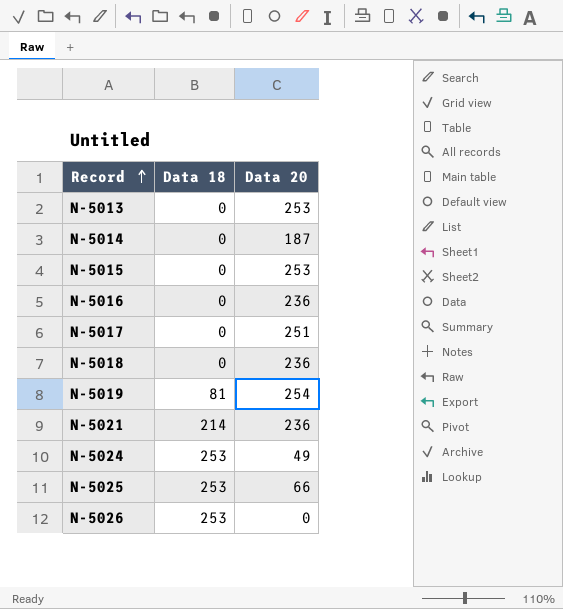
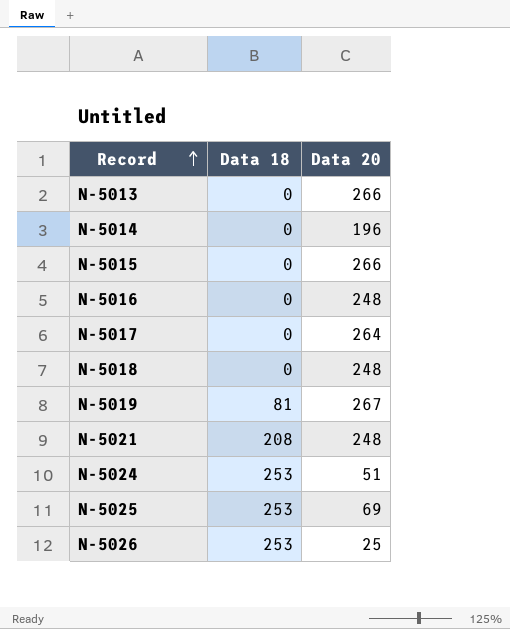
N-5013 | Data 20: 253 -> 266
N-5014 | Data 20: 187 -> 196
N-5015 | Data 20: 253 -> 266
N-5016 | Data 20: 236 -> 248
N-5017 | Data 20: 251 -> 264
N-5018 | Data 20: 236 -> 248
N-5019 | Data 20: 254 -> 267
N-5021 | Data 18: 214 -> 208
N-5021 | Data 20: 236 -> 248
N-5024 | Data 20: 49 -> 51
N-5025 | Data 20: 66 -> 69
N-5026 | Data 20: 0 -> 25

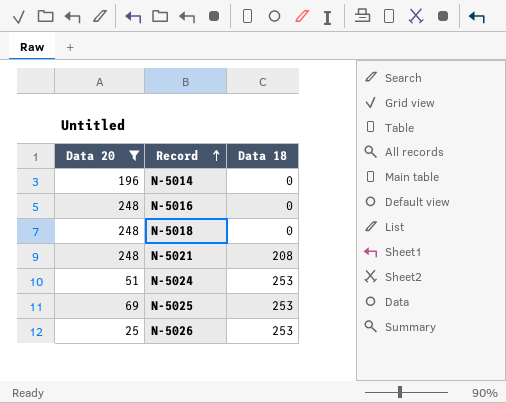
filter: none -> Data 20 <= 248
column Data 20 | position: 3 -> 1

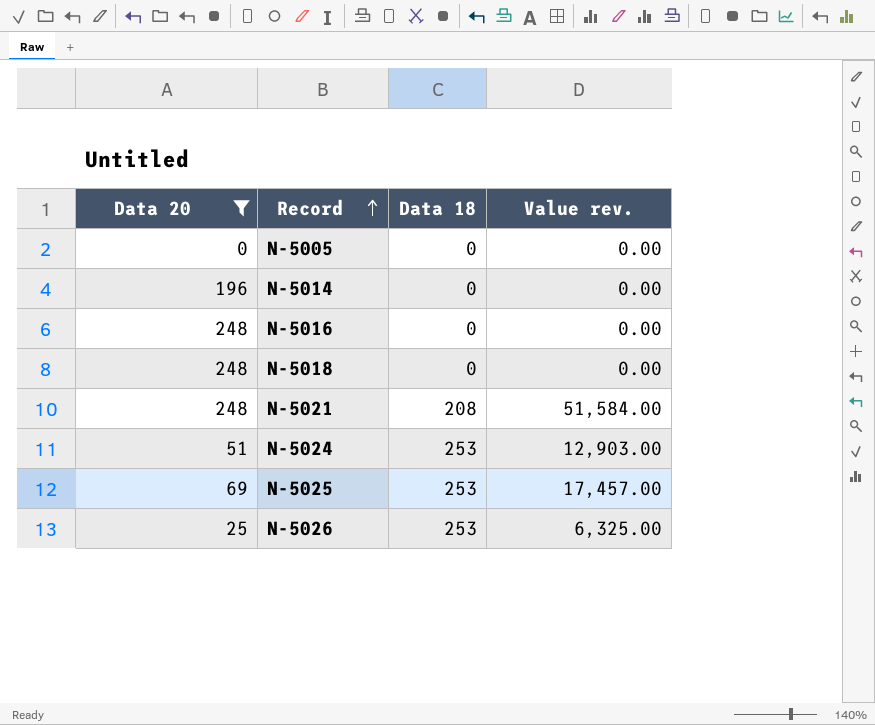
column Value rev. | formula: none -> [Data 20] * [Data 18]
row N-5005: none -> 0 | 0 | 0.00

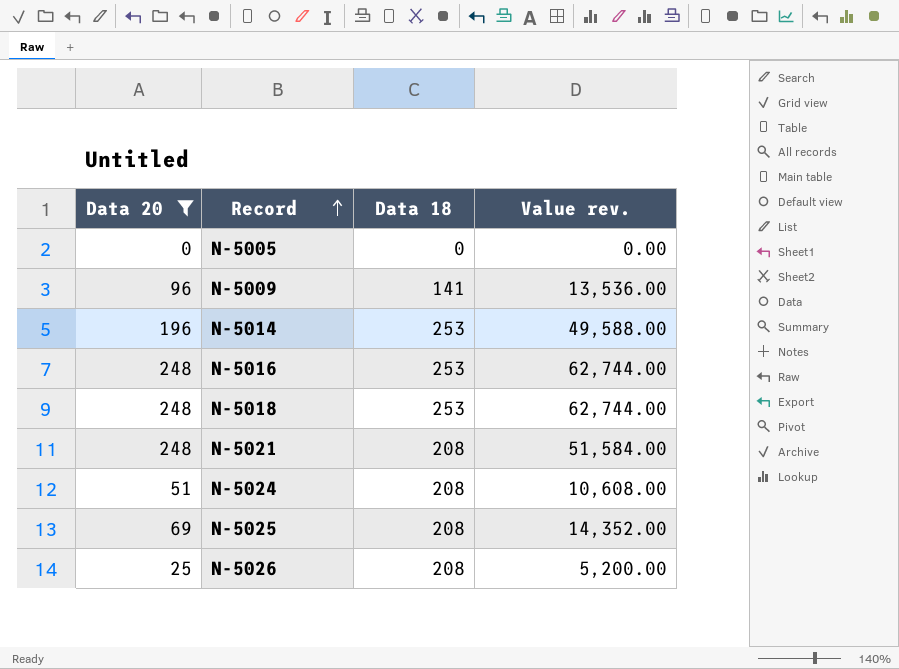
row N-5009: none -> 96 | 141 | 13,536.00
N-5014 | Data 18: 0 -> 253
N-5014 | Value rev.: 0.00 -> 49,588.00
N-5016 | Data 18: 0 -> 253
N-5016 | Value rev.: 0.00 -> 62,744.00
N-5018 | Data 18: 0 -> 253
N-5018 | Value rev.: 0.00 -> 62,744.00
N-5024 | Data 18: 253 -> 208
N-5024 | Value rev.: 12,903.00 -> 10,608.00
N-5025 | Data 18: 253 -> 208
N-5025 | Value rev.: 17,457.00 -> 14,352.00
N-5026 | Data 18: 253 -> 208
N-5026 | Value rev.: 6,325.00 -> 5,200.00

